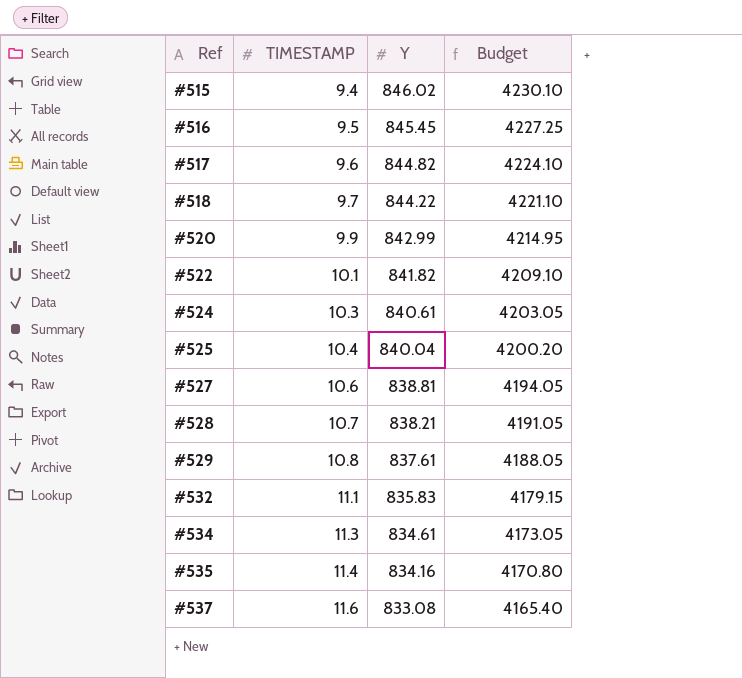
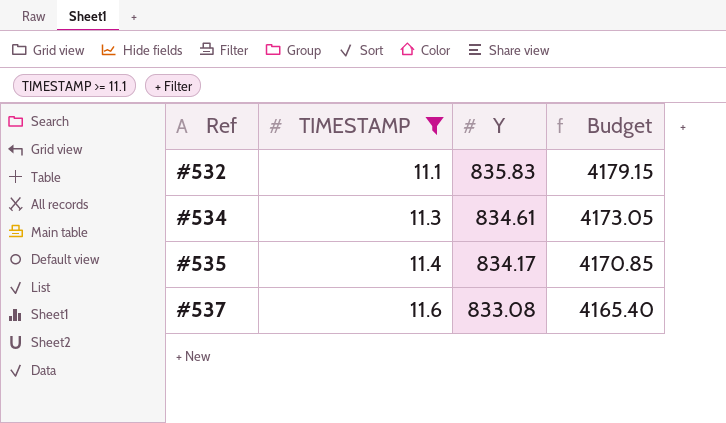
filter: none -> TIMESTAMP >= 11.1
#535 | Y: 834.16 -> 834.17
#535 | Budget: 4170.80 -> 4170.85

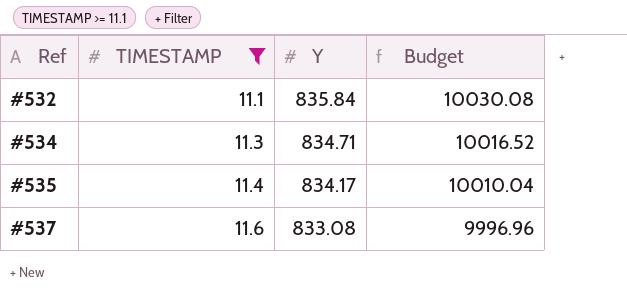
column Budget | formula: [Y] * 5 -> [Y] * 12
#532 | Y: 835.83 -> 835.84
#534 | Y: 834.61 -> 834.71

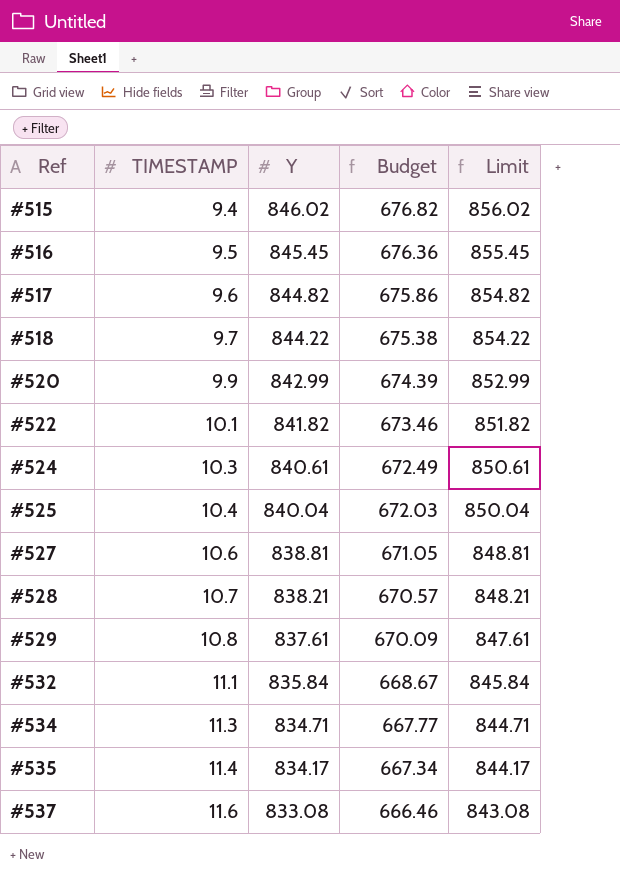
filter: TIMESTAMP >= 11.1 -> none
column Budget | formula: [Y] * 12 -> [Y] * 0.8
column Limit | formula: none -> [Y] + 10

